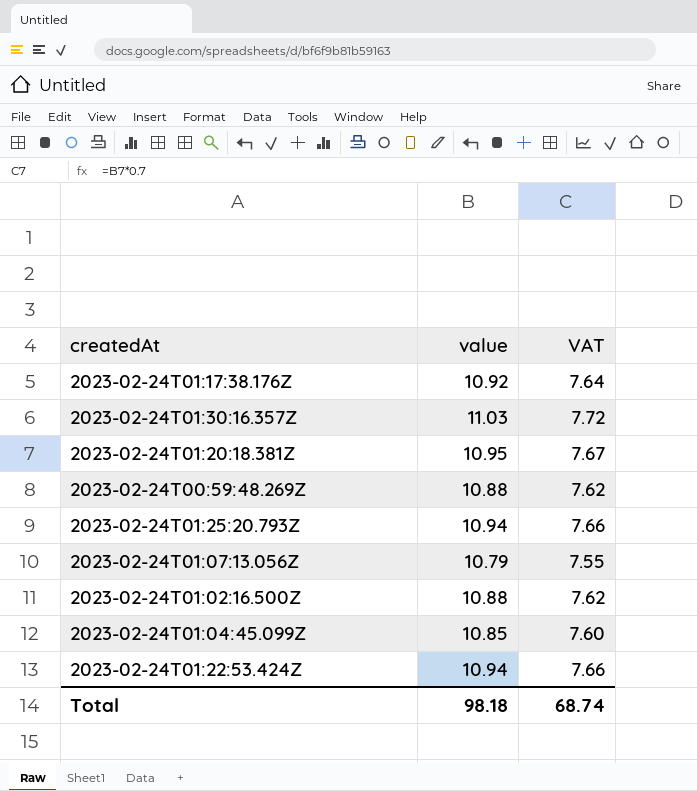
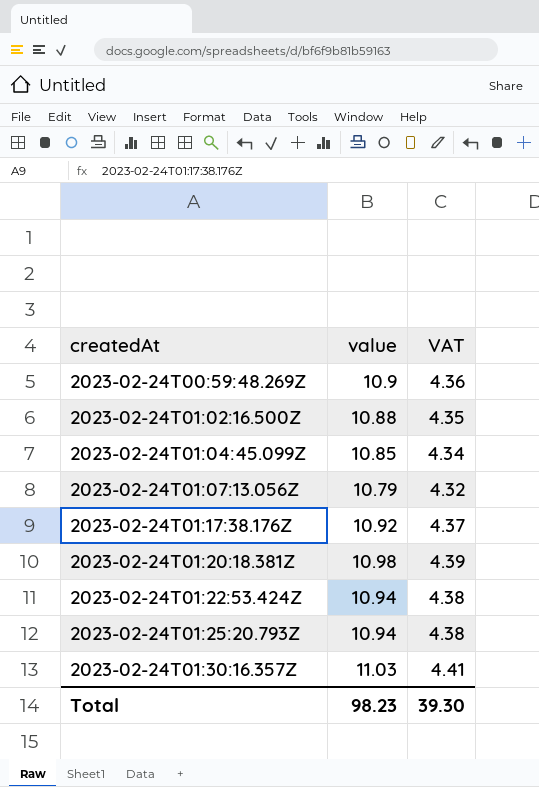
row order: none -> createdAt ascending
column VAT | formula: [value] * 0.7 -> [value] * 0.4
2023-02-24T00:59:48.269Z | value: 10.88 -> 10.9
2023-02-24T01:20:18.381Z | value: 10.95 -> 10.98
Total | value: 98.18 -> 98.23
Total | VAT: 68.74 -> 39.30

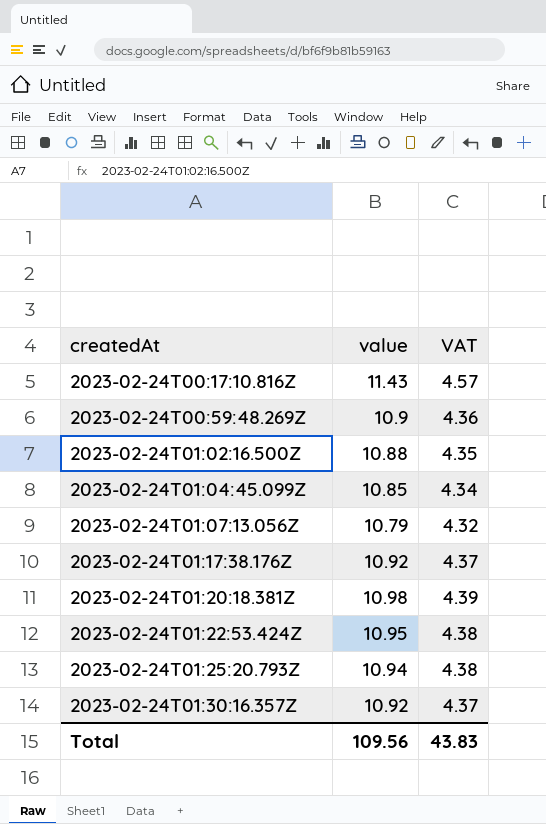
row 2023-02-24T00:17:10.816Z: none -> 11.43 | 4.57
2023-02-24T01:22:53.424Z | value: 10.94 -> 10.95
2023-02-24T01:30:16.357Z | value: 11.03 -> 10.92
2023-02-24T01:30:16.357Z | VAT: 4.41 -> 4.37
Total | value: 98.23 -> 109.56
Total | VAT: 39.30 -> 43.83

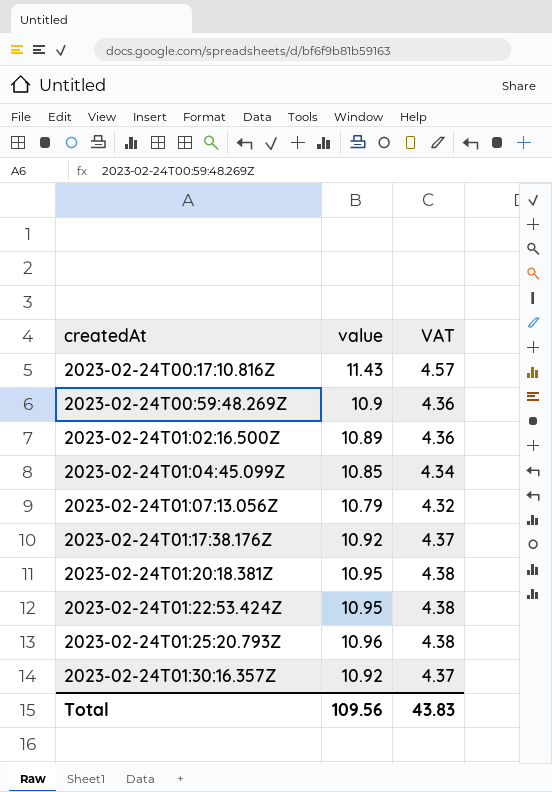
2023-02-24T01:02:16.500Z | value: 10.88 -> 10.89
2023-02-24T01:02:16.500Z | VAT: 4.35 -> 4.36
2023-02-24T01:20:18.381Z | value: 10.98 -> 10.95
2023-02-24T01:20:18.381Z | VAT: 4.39 -> 4.38
2023-02-24T01:25:20.793Z | value: 10.94 -> 10.96

